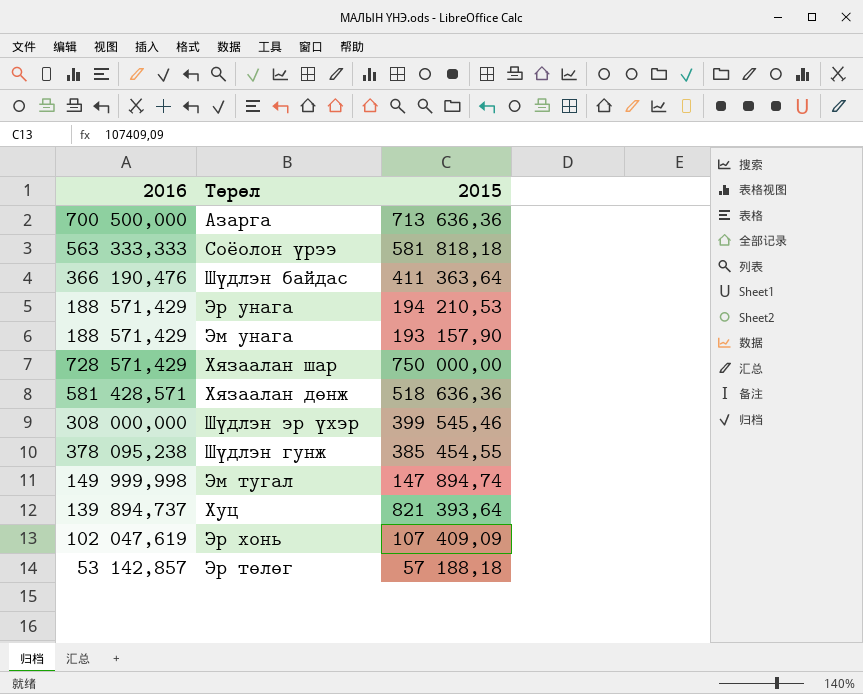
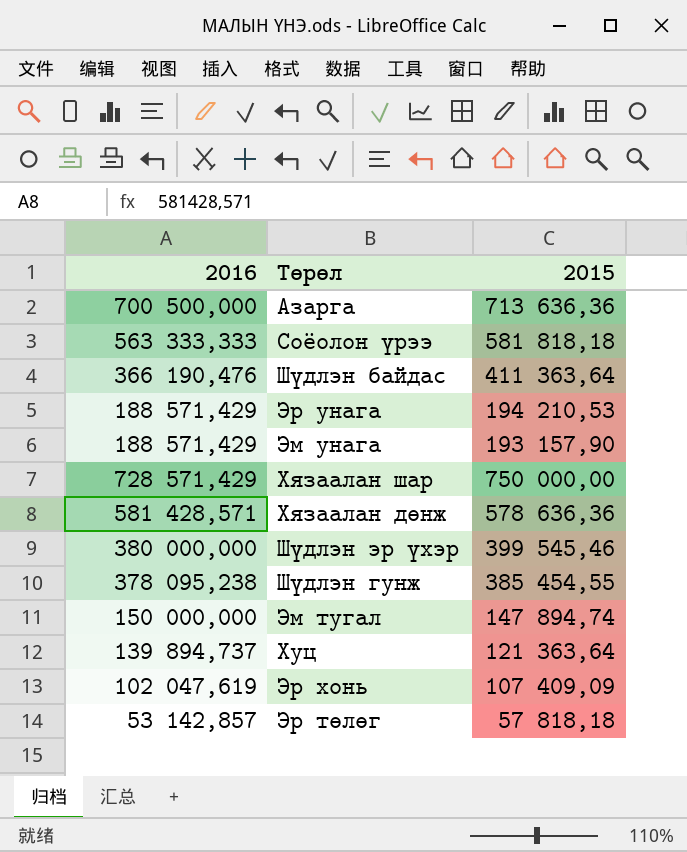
Хязаалан дөнж | 2015: 518 636,36 -> 578 636,36
Шүдлэн эр үхэр | 2016: 308 000,000 -> 380 000,000
Эм тугал | 2016: 149 999,998 -> 150 000,000
Хуц | 2015: 821 393,64 -> 121 363,64
Эр төлөг | 2015: 57 188,18 -> 57 818,18

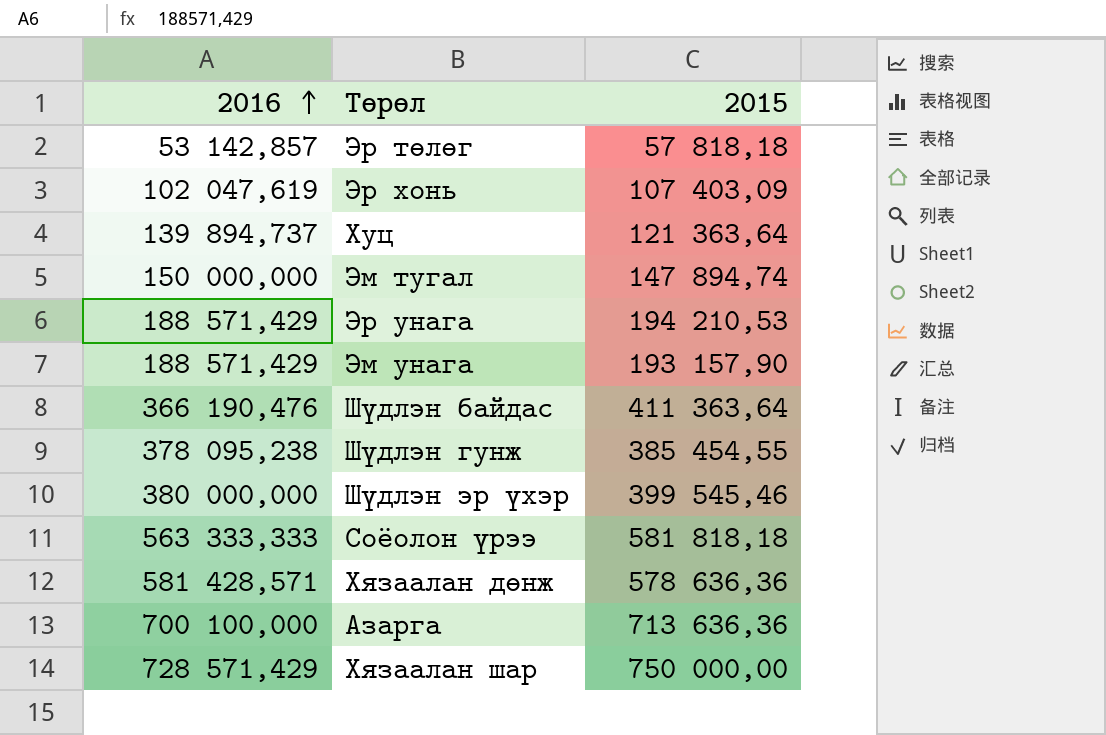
row order: none -> 2016 ascending
Эр хонь | 2015: 107 409,09 -> 107 403,09
Азарга | 2016: 700 500,000 -> 700 100,000

